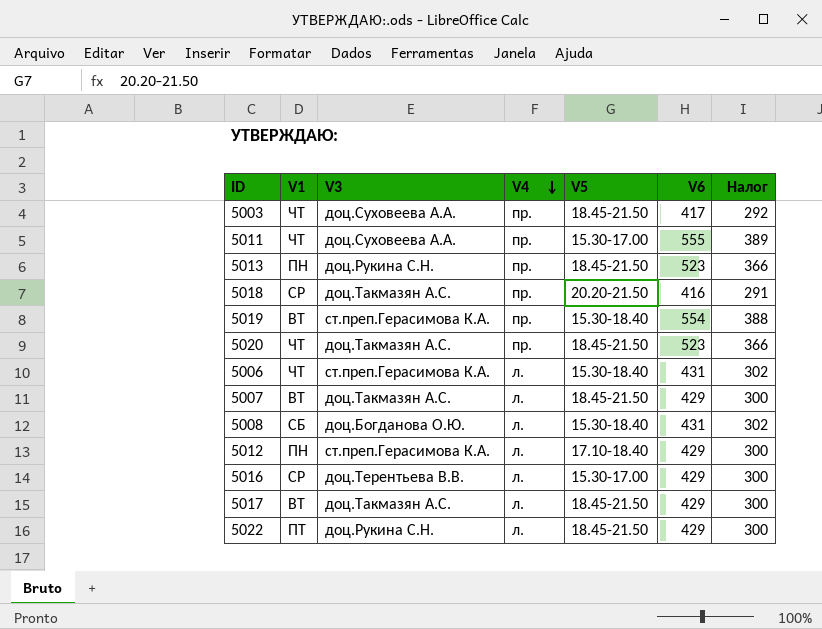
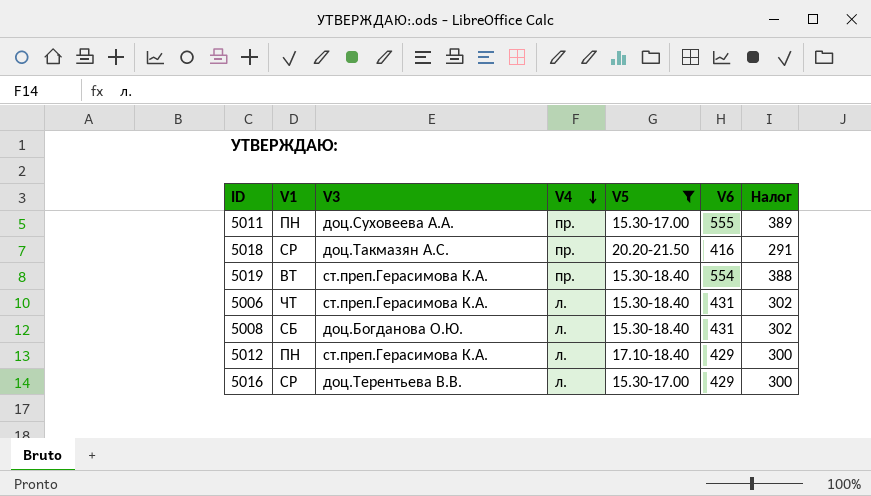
filter: none -> V5 != 18.45-21.50
5011 | V1: ЧТ -> ПН

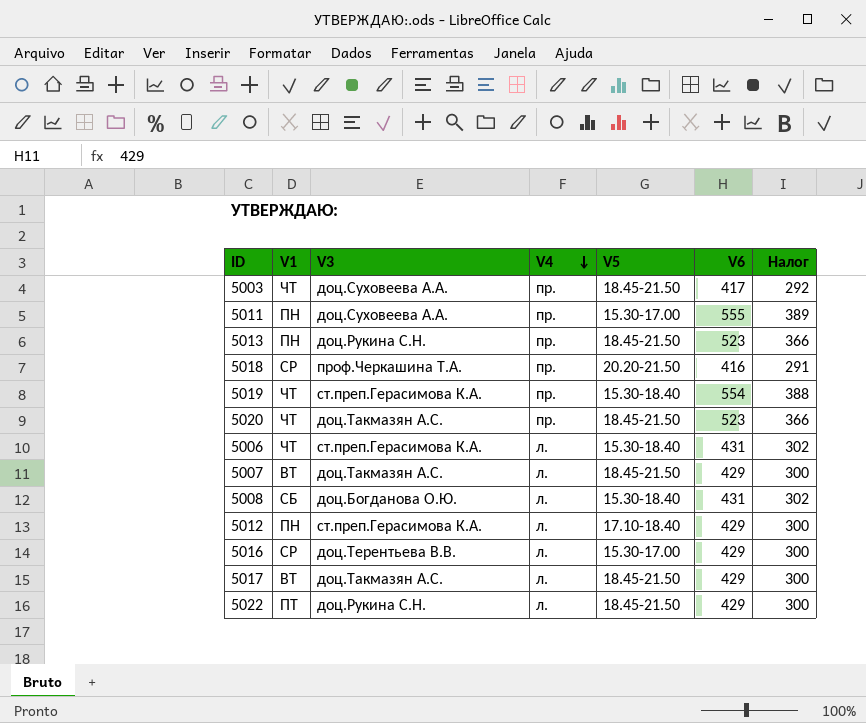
filter: V5 != 18.45-21.50 -> none
5018 | V3: доц.Такмазян А.С. -> проф.Черкашина Т.А.
5019 | V1: ВТ -> ЧТ

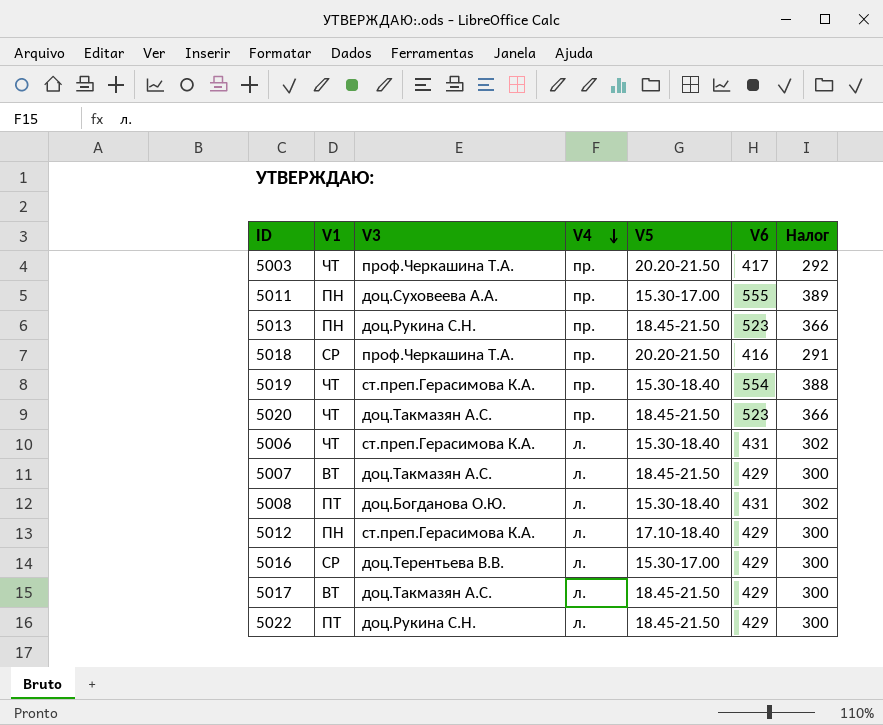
5003 | V3: доц.Суховеева А.А. -> проф.Черкашина Т.А.
5003 | V5: 18.45-21.50 -> 20.20-21.50
5008 | V1: СБ -> ПТ

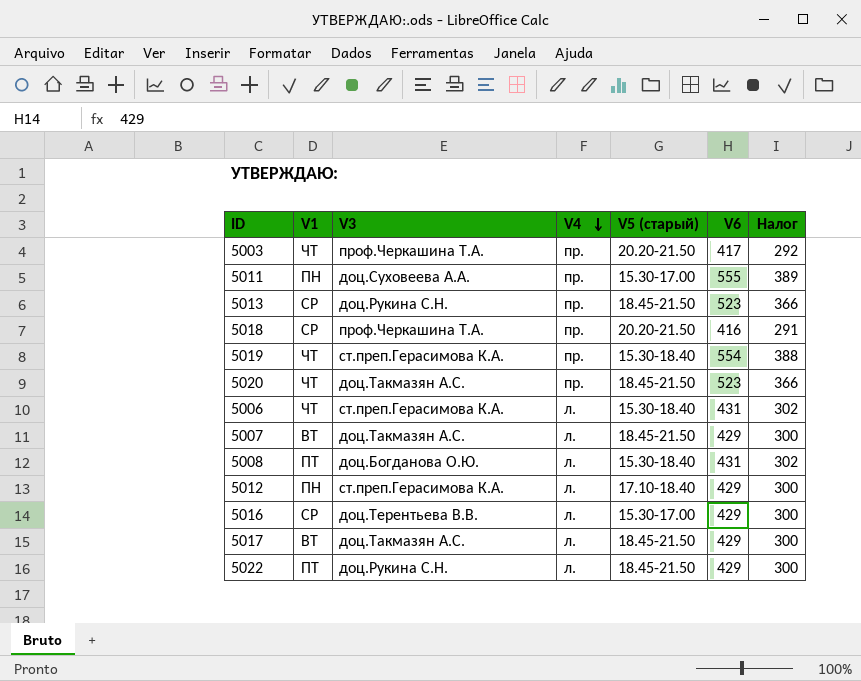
column name: V5 -> V5 (старый)
5013 | V1: ПН -> СР

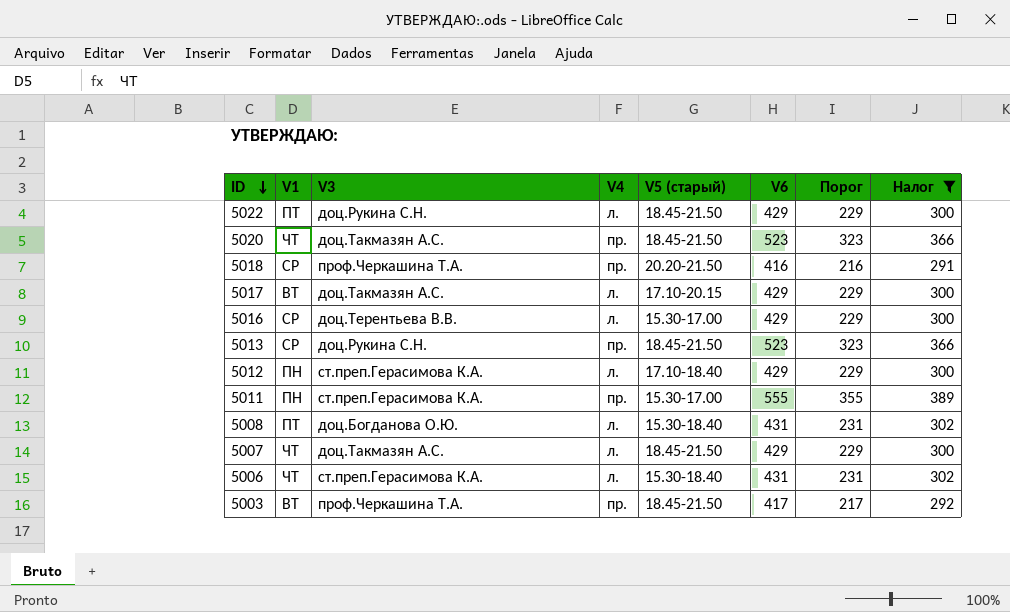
filter: none -> Налог != 388
row order: V4 descending -> ID descending
column Порог | formula: none -> [V6] - 200
5017 | V5 (старый): 18.45-21.50 -> 17.10-20.15
5011 | V3: доц.Суховеева А.А. -> ст.преп.Герасимова К.А.
5007 | V1: ВТ -> ЧТ
5003 | V1: ЧТ -> ВТ
5003 | V5 (старый): 20.20-21.50 -> 18.45-21.50

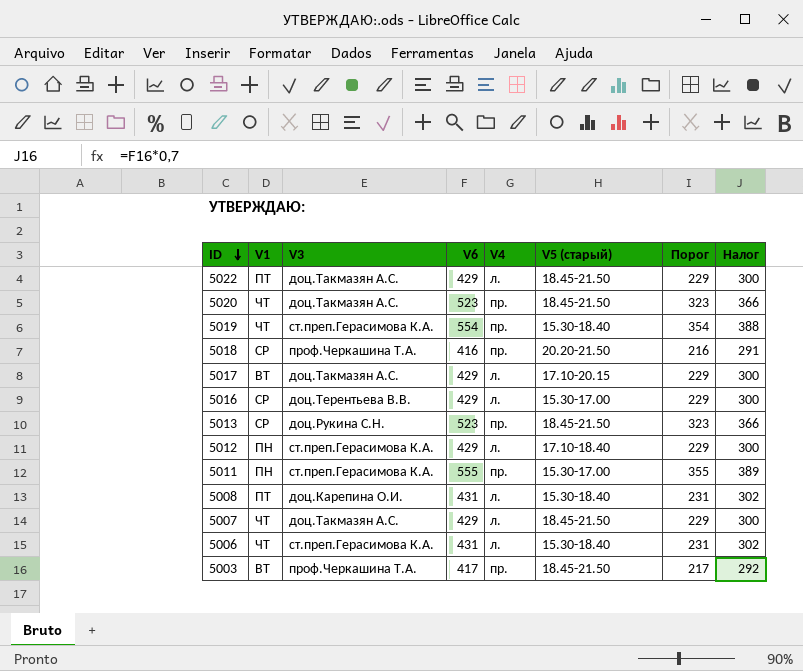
filter: Налог != 388 -> none
column V6 | position: 6 -> 4
5022 | V3: доц.Рукина С.H. -> доц.Такмазян А.С.
5008 | V3: доц.Богданова О.Ю. -> доц.Карепина О.И.

